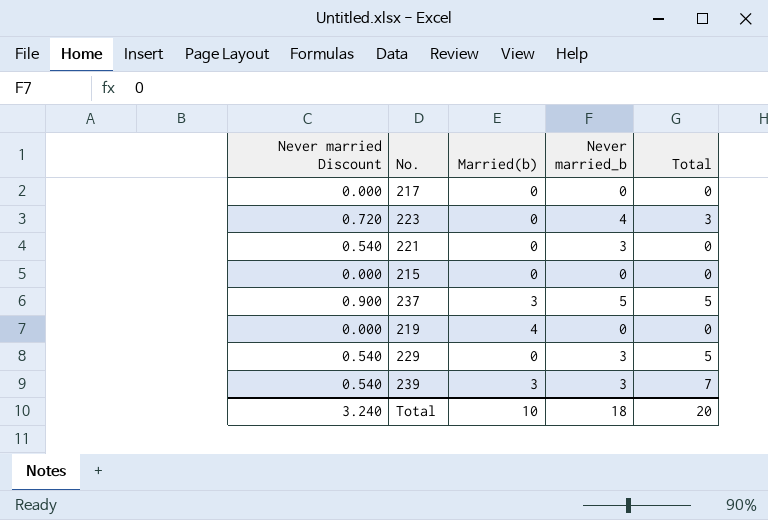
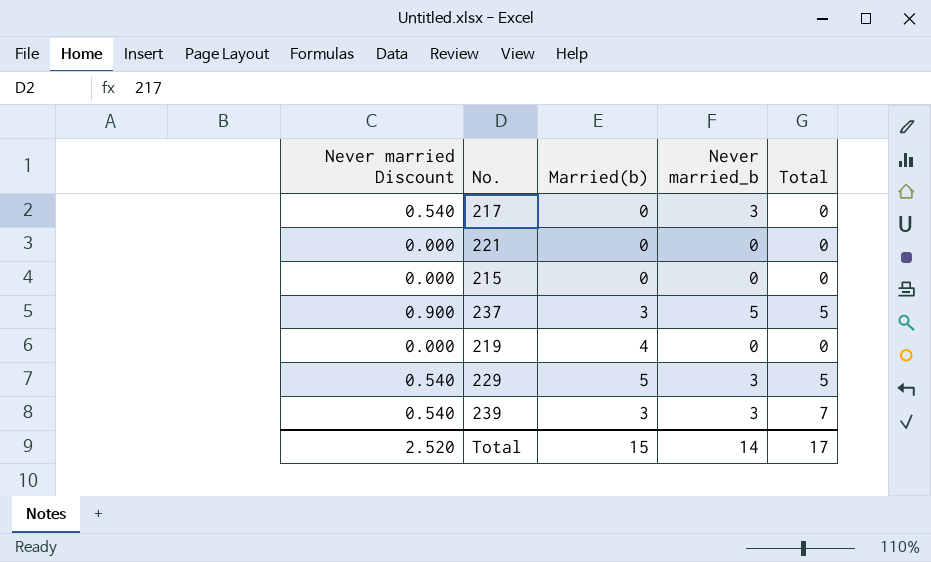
row 223: 0.720 | 0 | 4 | 3 -> none
217 | Never married Discount: 0.000 -> 0.540
217 | Never married_b: 0 -> 3
221 | Never married Discount: 0.540 -> 0.000
221 | Never married_b: 3 -> 0
229 | Married(b): 0 -> 5
Total | Never married Discount: 3.240 -> 2.520
Total | Married(b): 10 -> 15
Total | Never married_b: 18 -> 14
Total | Total: 20 -> 17

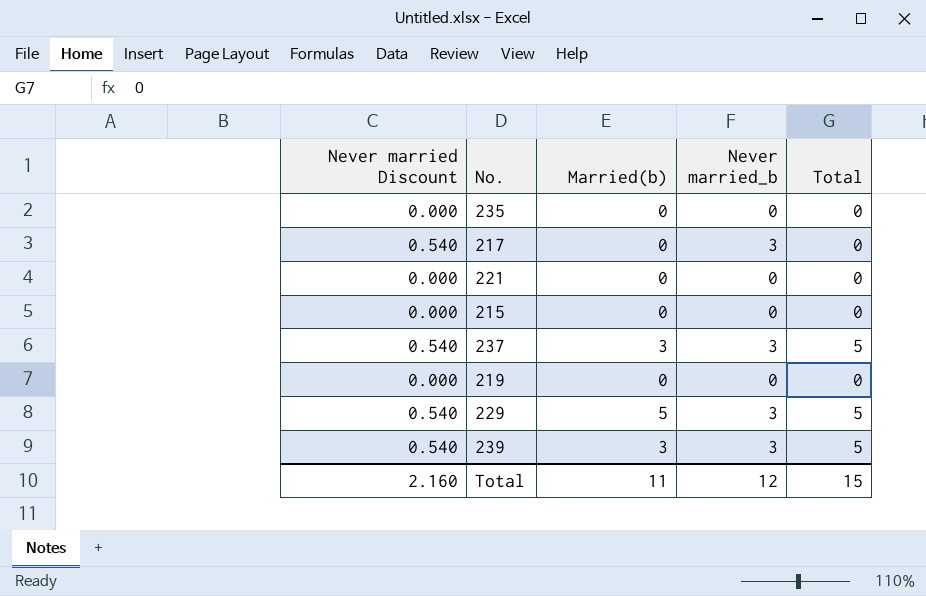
row 235: none -> 0.000 | 0 | 0 | 0
237 | Never married Discount: 0.900 -> 0.540
237 | Never married_b: 5 -> 3
219 | Married(b): 4 -> 0
239 | Total: 7 -> 5
Total | Never married Discount: 2.520 -> 2.160
Total | Married(b): 15 -> 11
Total | Never married_b: 14 -> 12
Total | Total: 17 -> 15

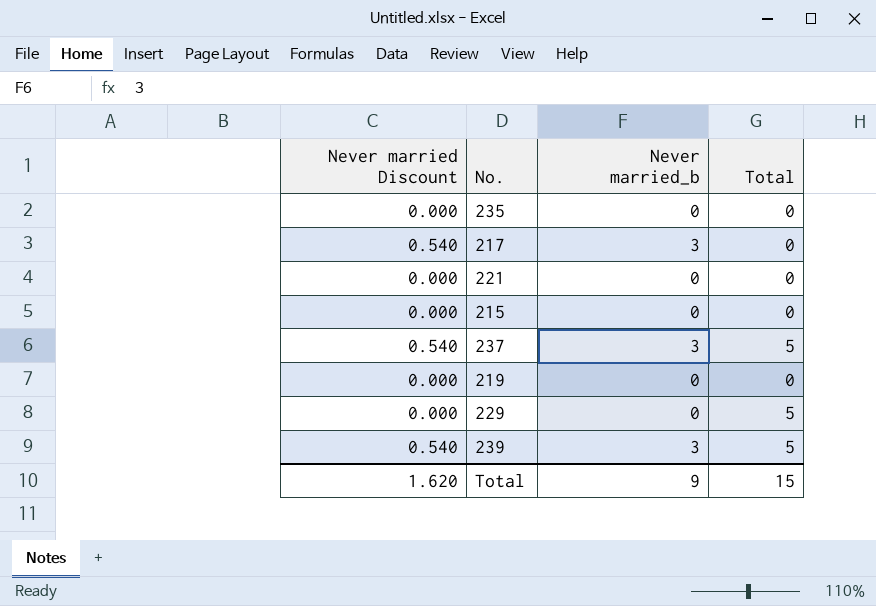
column Married(b) | position: 3 -> none
229 | Never married Discount: 0.540 -> 0.000
229 | Never married_b: 3 -> 0
Total | Never married Discount: 2.160 -> 1.620
Total | Never married_b: 12 -> 9

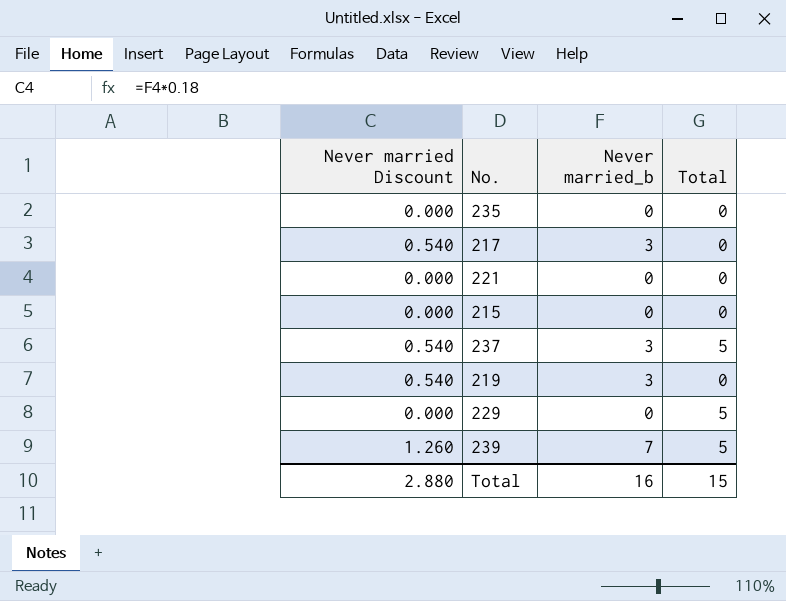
219 | Never married Discount: 0.000 -> 0.540
219 | Never married_b: 0 -> 3
239 | Never married Discount: 0.540 -> 1.260
239 | Never married_b: 3 -> 7
Total | Never married Discount: 1.620 -> 2.880
Total | Never married_b: 9 -> 16

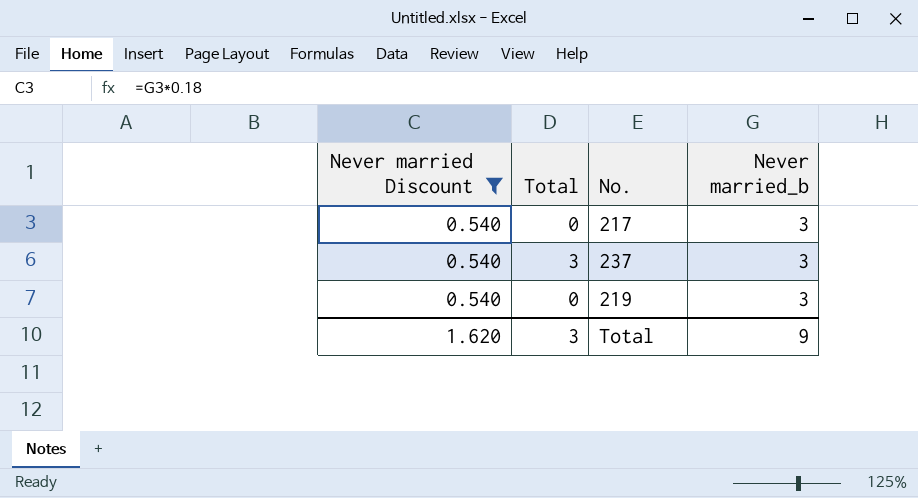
filter: none -> Never married Discount = 0.540
column Total | position: 4 -> 2
237 | Total: 5 -> 3
Total | Never married Discount: 2.880 -> 1.620
Total | Total: 15 -> 3
Total | Never married_b: 16 -> 9

